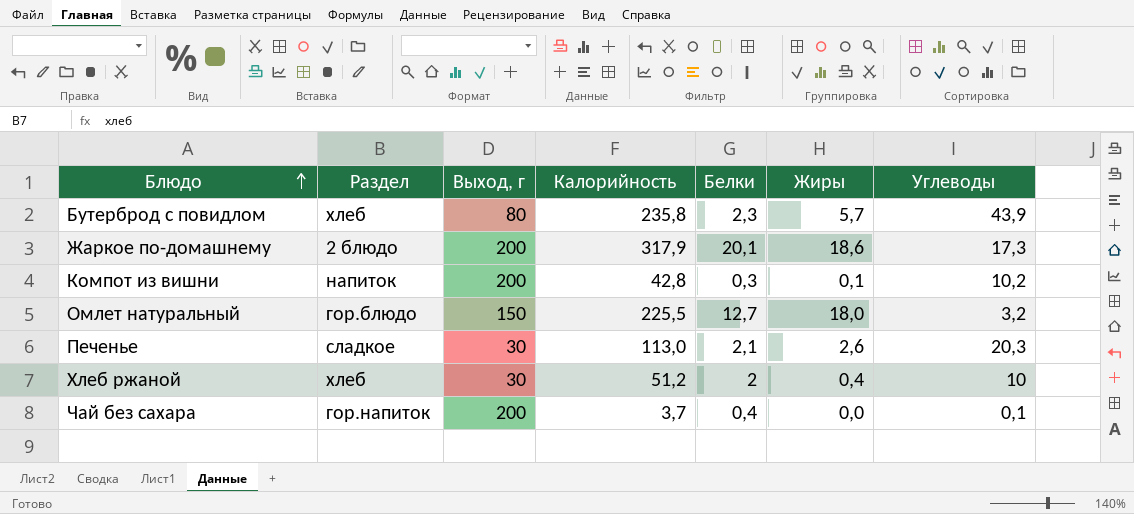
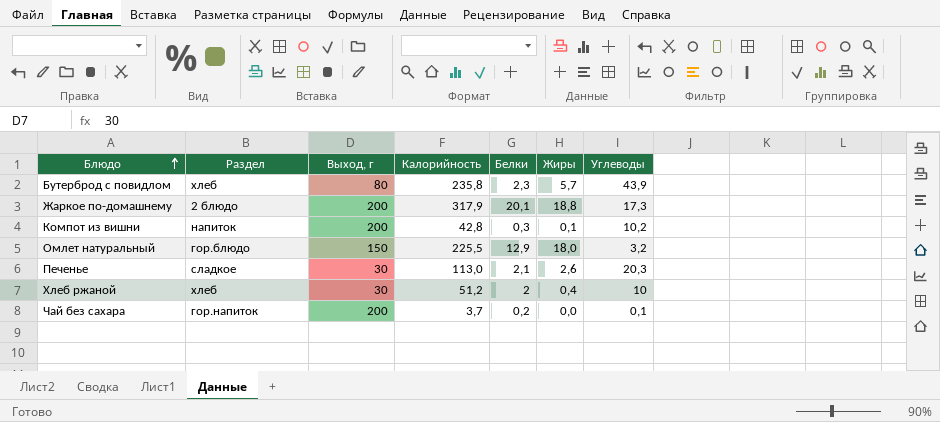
Жаркое по-домашнему | Жиры: 18,6 -> 18,8
Омлет натуральный | Белки: 12,7 -> 12,9
Чай без сахара | Белки: 0,4 -> 0,2

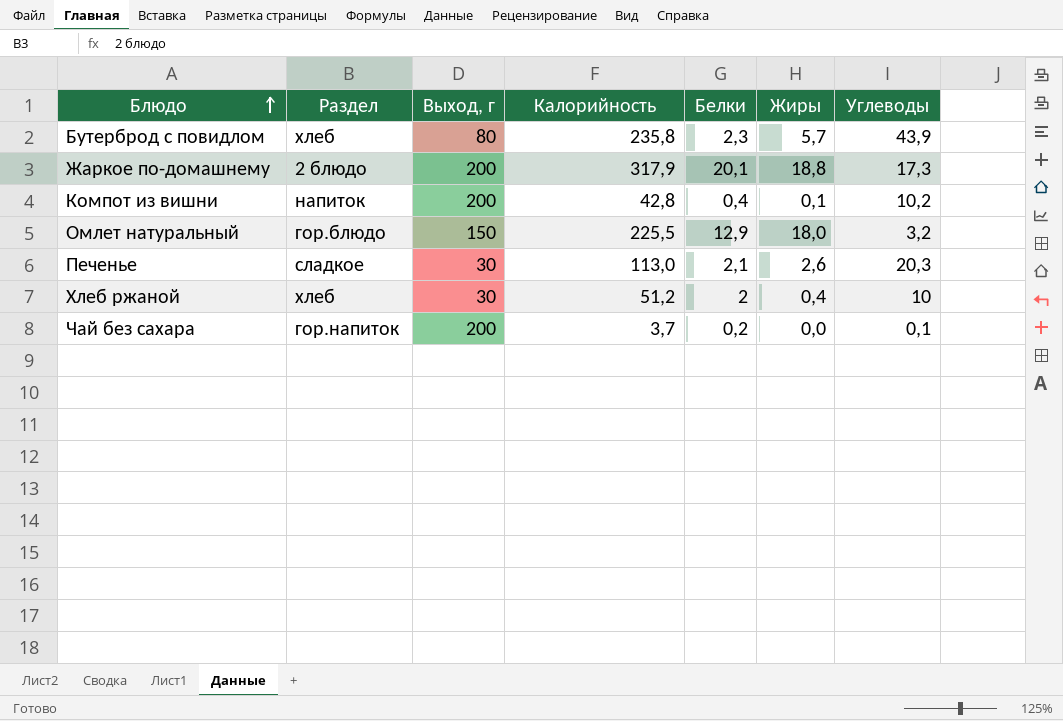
Компот из вишни | Белки: 0,3 -> 0,4

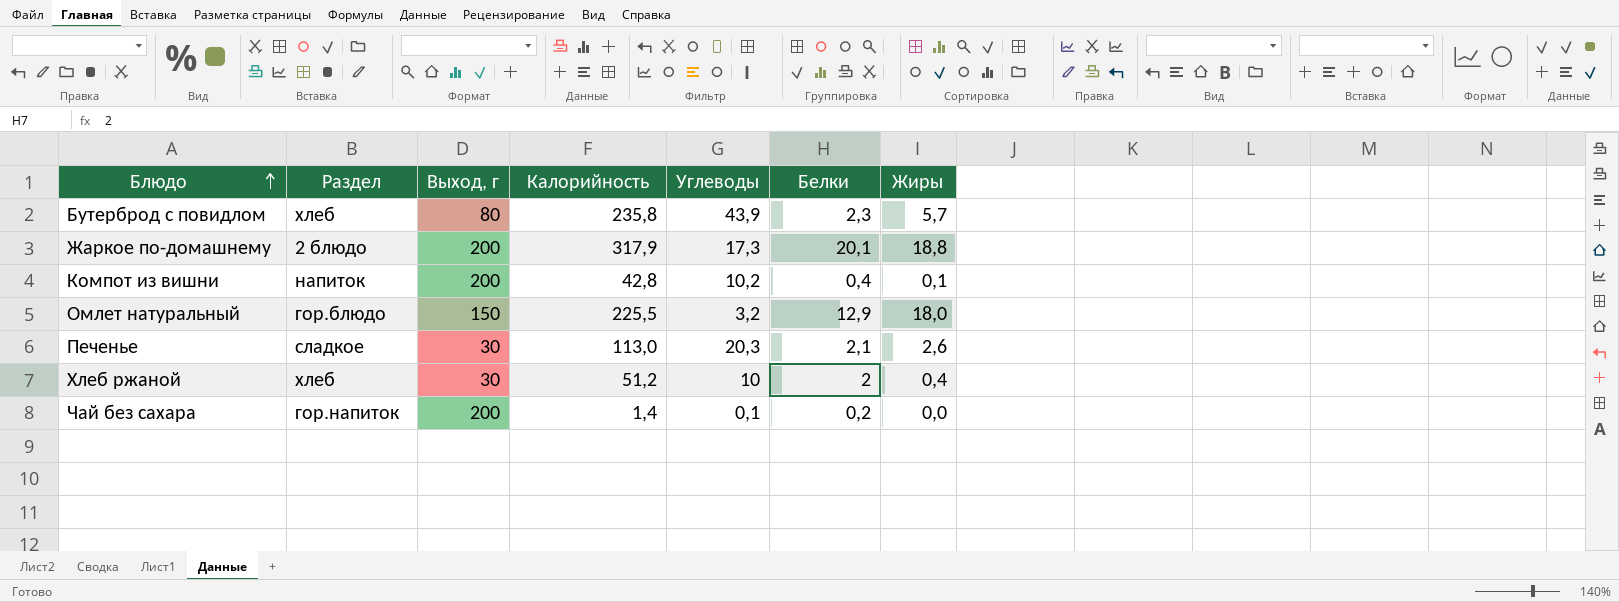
column Углеводы | position: 7 -> 5
Чай без сахара | Калорийность: 3,7 -> 1,4

